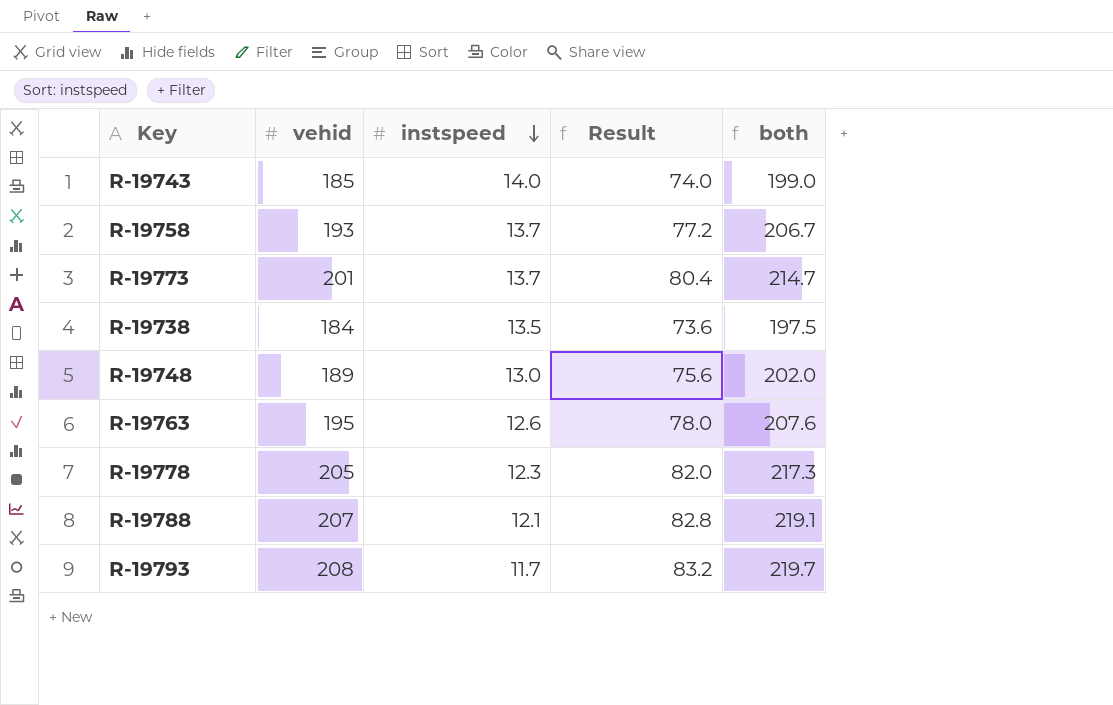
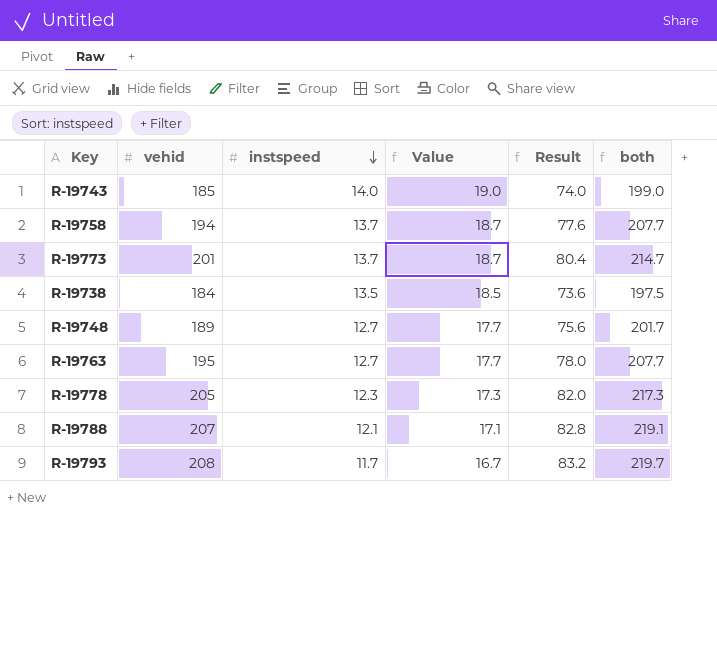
column Value | formula: none -> [instspeed] + 5
R-19758 | vehid: 193 -> 194
R-19758 | Result: 77.2 -> 77.6
R-19758 | both: 206.7 -> 207.7
R-19748 | instspeed: 13.0 -> 12.7
R-19748 | both: 202.0 -> 201.7
R-19763 | instspeed: 12.6 -> 12.7
R-19763 | both: 207.6 -> 207.7

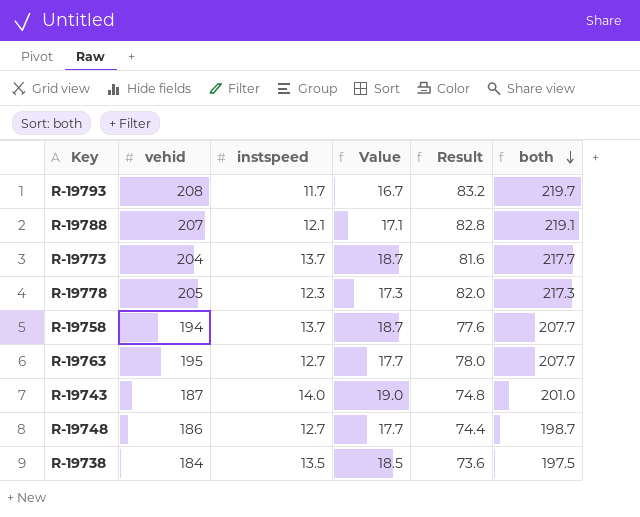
row order: instspeed descending -> both descending
R-19773 | vehid: 201 -> 204
R-19773 | Result: 80.4 -> 81.6
R-19773 | both: 214.7 -> 217.7
R-19743 | vehid: 185 -> 187
R-19743 | Result: 74.0 -> 74.8
R-19743 | both: 199.0 -> 201.0
R-19748 | vehid: 189 -> 186
R-19748 | Result: 75.6 -> 74.4
R-19748 | both: 201.7 -> 198.7

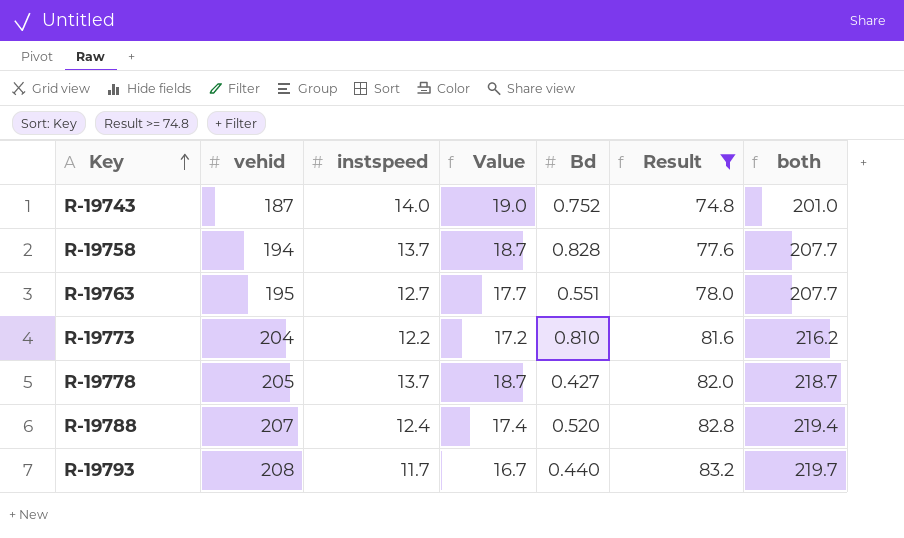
filter: none -> Result >= 74.8
row order: both descending -> Key ascending
column Bd | position: none -> 5
R-19773 | instspeed: 13.7 -> 12.2
R-19773 | Value: 18.7 -> 17.2
R-19773 | both: 217.7 -> 216.2
R-19778 | instspeed: 12.3 -> 13.7
R-19778 | Value: 17.3 -> 18.7
R-19778 | both: 217.3 -> 218.7
R-19788 | instspeed: 12.1 -> 12.4
R-19788 | Value: 17.1 -> 17.4
R-19788 | both: 219.1 -> 219.4

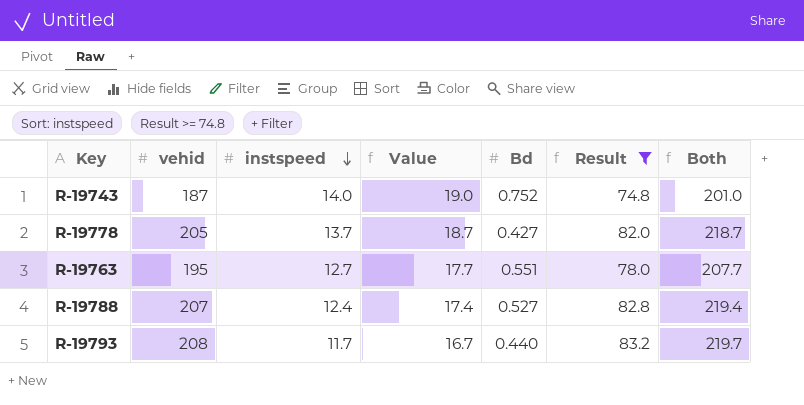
row order: Key ascending -> instspeed descending
column name: both -> Both
row R-19758: 194 | 13.7 | 18.7 | 0.828 | 77.6 | 207.7 -> none
row R-19773: 204 | 12.2 | 17.2 | 0.810 | 81.6 | 216.2 -> none
R-19788 | Bd: 0.520 -> 0.527

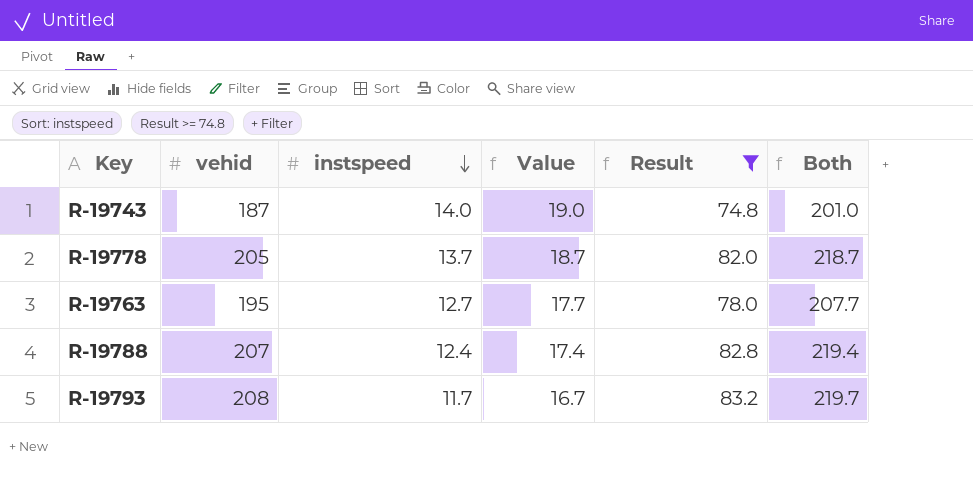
column Bd | position: 5 -> none

